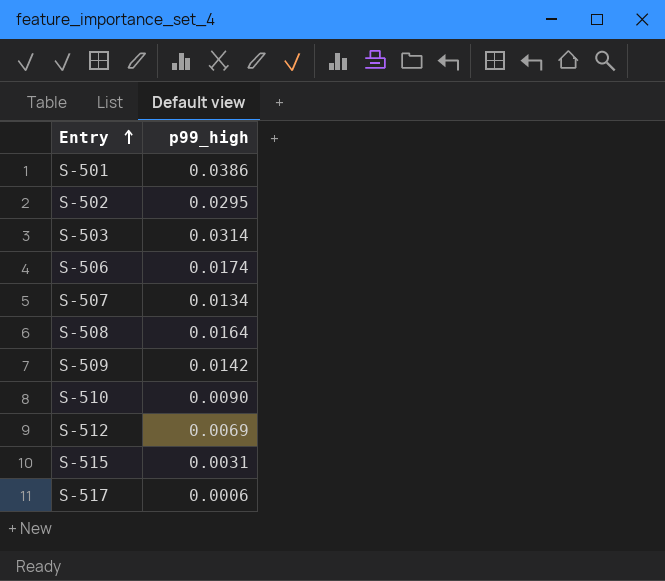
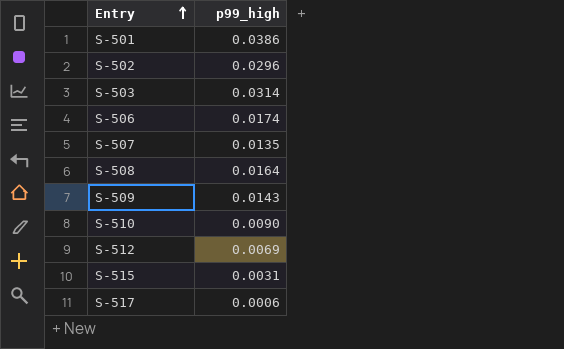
S-502 | p99_high: 0.0295 -> 0.0296
S-507 | p99_high: 0.0134 -> 0.0135
S-509 | p99_high: 0.0142 -> 0.0143

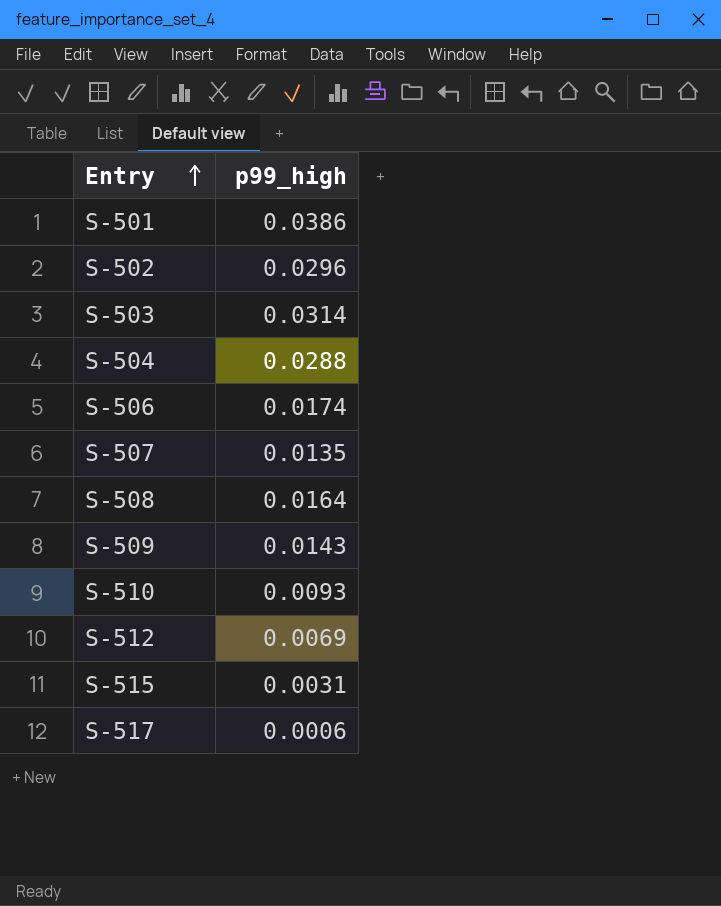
row S-504: none -> 0.0288
S-510 | p99_high: 0.0090 -> 0.0093

